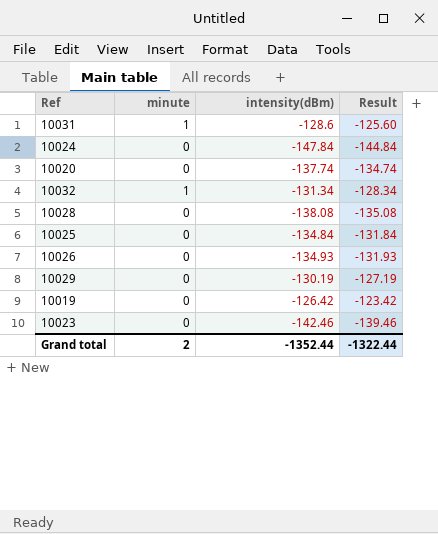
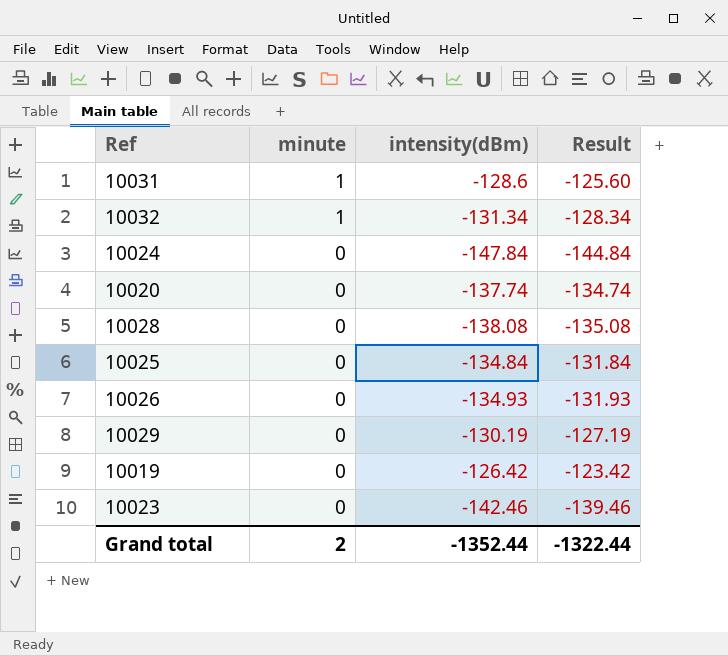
row order: none -> minute descending

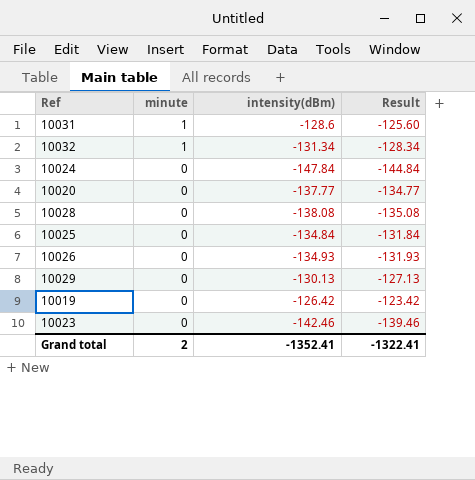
10020 | intensity(dBm): -137.74 -> -137.77
10020 | Result: -134.74 -> -134.77
10029 | intensity(dBm): -130.19 -> -130.13
10029 | Result: -127.19 -> -127.13
Grand total | intensity(dBm): -1352.44 -> -1352.41
Grand total | Result: -1322.44 -> -1322.41

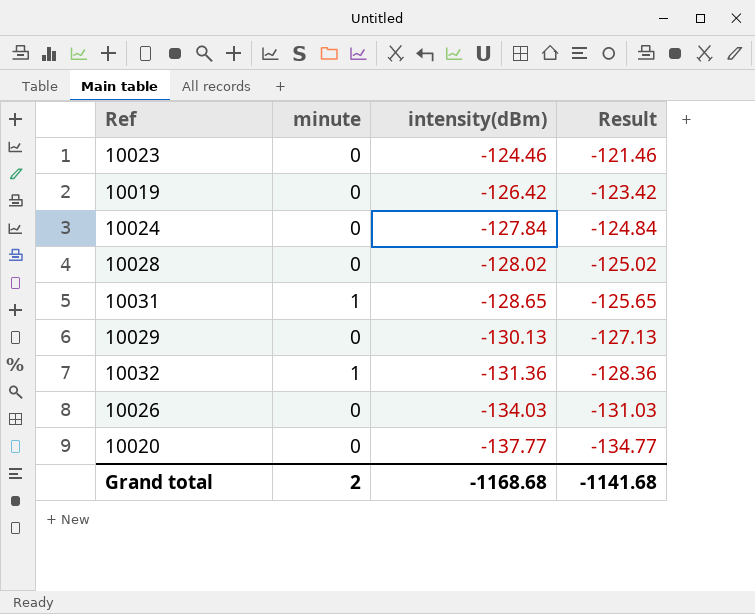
row order: minute descending -> intensity(dBm) descending
row 10025: 0 | -134.84 | -131.84 -> none
10023 | intensity(dBm): -142.46 -> -124.46
10023 | Result: -139.46 -> -121.46
10024 | intensity(dBm): -147.84 -> -127.84
10024 | Result: -144.84 -> -124.84
10028 | intensity(dBm): -138.08 -> -128.02
10028 | Result: -135.08 -> -125.02
10031 | intensity(dBm): -128.6 -> -128.65
10031 | Result: -125.60 -> -125.65
10032 | intensity(dBm): -131.34 -> -131.36
10032 | Result: -128.34 -> -128.36
10026 | intensity(dBm): -134.93 -> -134.03
10026 | Result: -131.93 -> -131.03
Grand total | intensity(dBm): -1352.41 -> -1168.68
Grand total | Result: -1322.41 -> -1141.68

